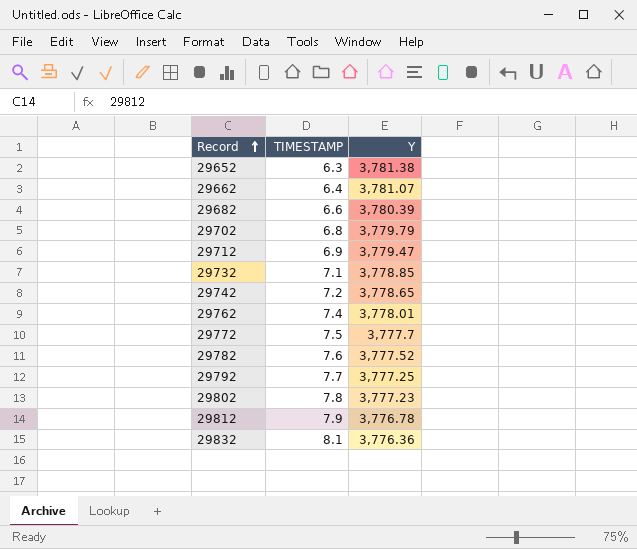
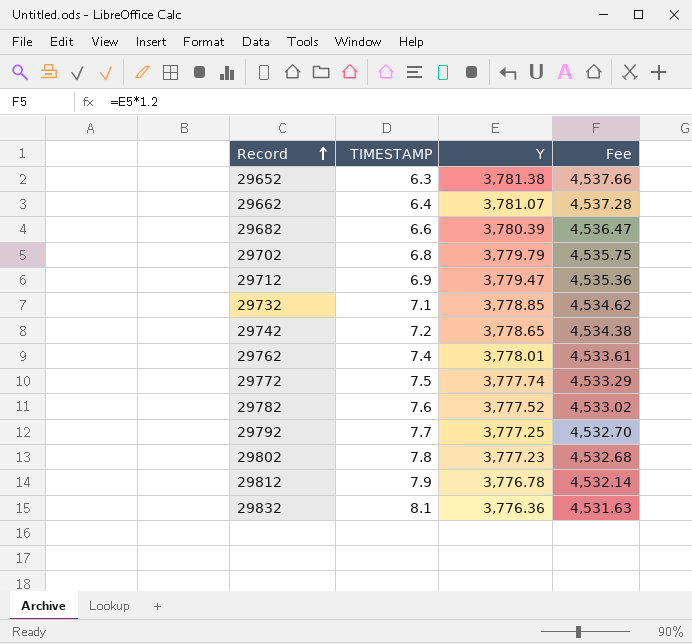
column Fee | formula: none -> [Y] * 1.2
29772 | Y: 3,777.7 -> 3,777.74

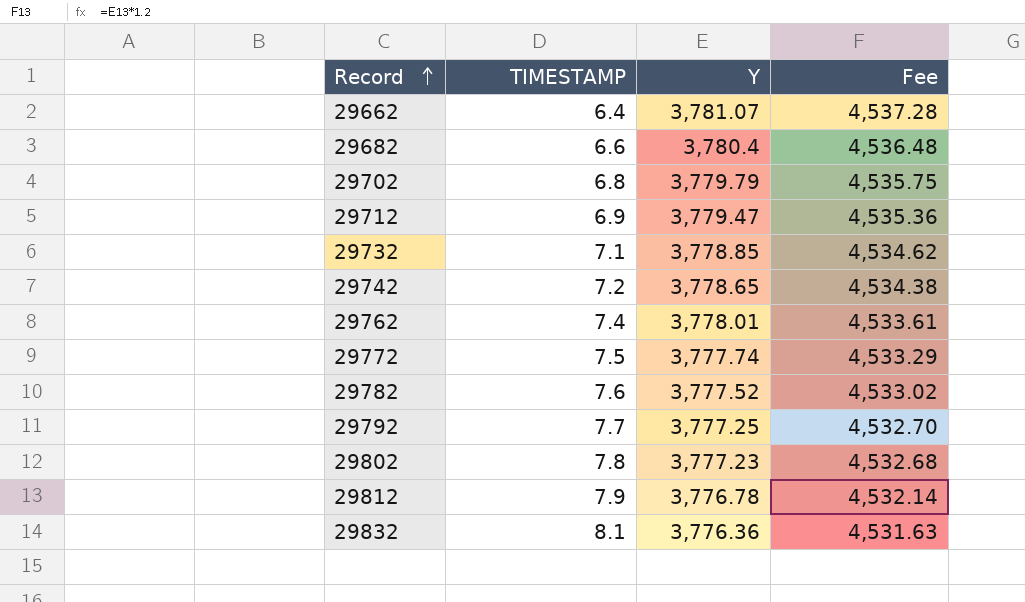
row 29652: 6.3 | 3,781.38 | 4,537.66 -> none
29682 | Y: 3,780.39 -> 3,780.4
29682 | Fee: 4,536.47 -> 4,536.48

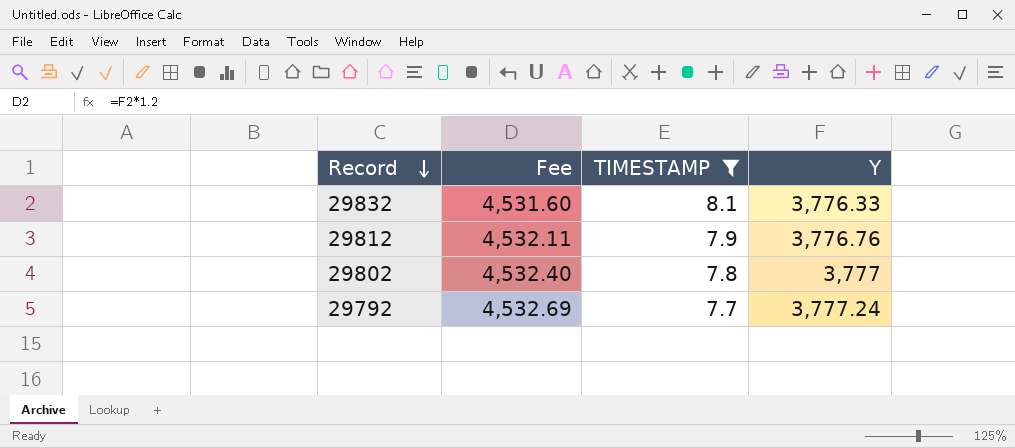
filter: none -> TIMESTAMP >= 7.7
row order: Record ascending -> Record descending
column Fee | position: 4 -> 2
29832 | Fee: 4,531.63 -> 4,531.60
29832 | Y: 3,776.36 -> 3,776.33
29812 | Fee: 4,532.14 -> 4,532.11
29812 | Y: 3,776.78 -> 3,776.76
29802 | Fee: 4,532.68 -> 4,532.40
29802 | Y: 3,777.23 -> 3,777
29792 | Fee: 4,532.70 -> 4,532.69
29792 | Y: 3,777.25 -> 3,777.24

